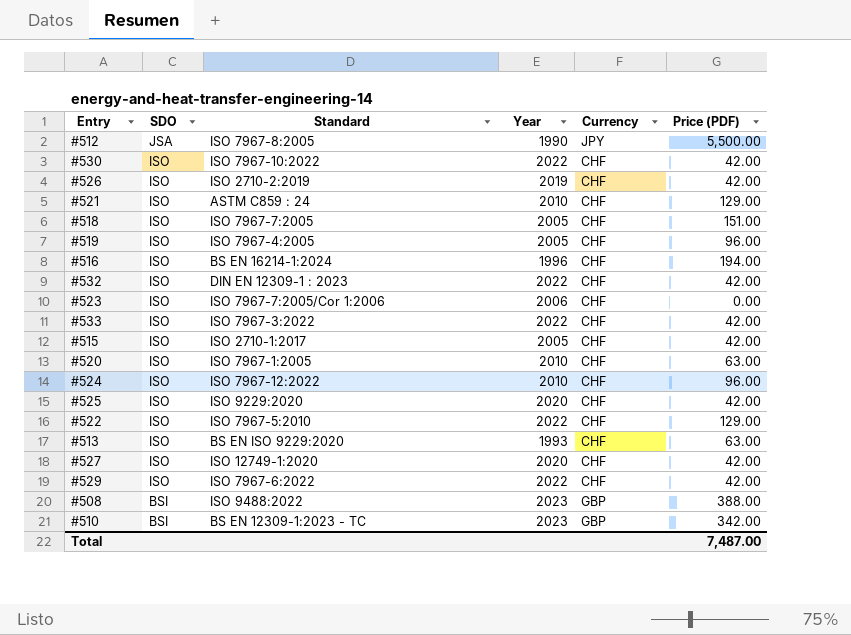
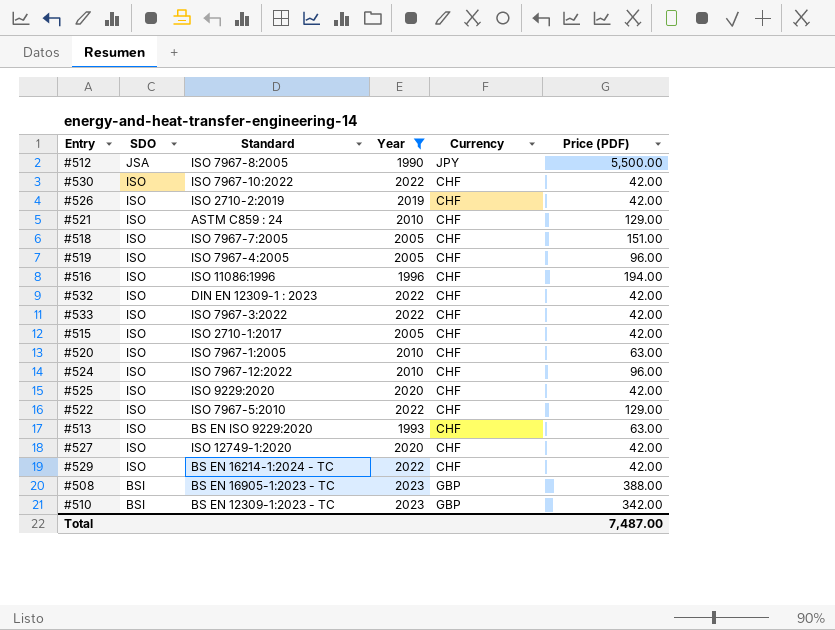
filter: none -> Year != 2006
#516 | Standard: BS EN 16214-1:2024 -> ISO 11086:1996
#529 | Standard: ISO 7967-6:2022 -> BS EN 16214-1:2024 - TC
#508 | Standard: ISO 9488:2022 -> BS EN 16905-1:2023 - TC

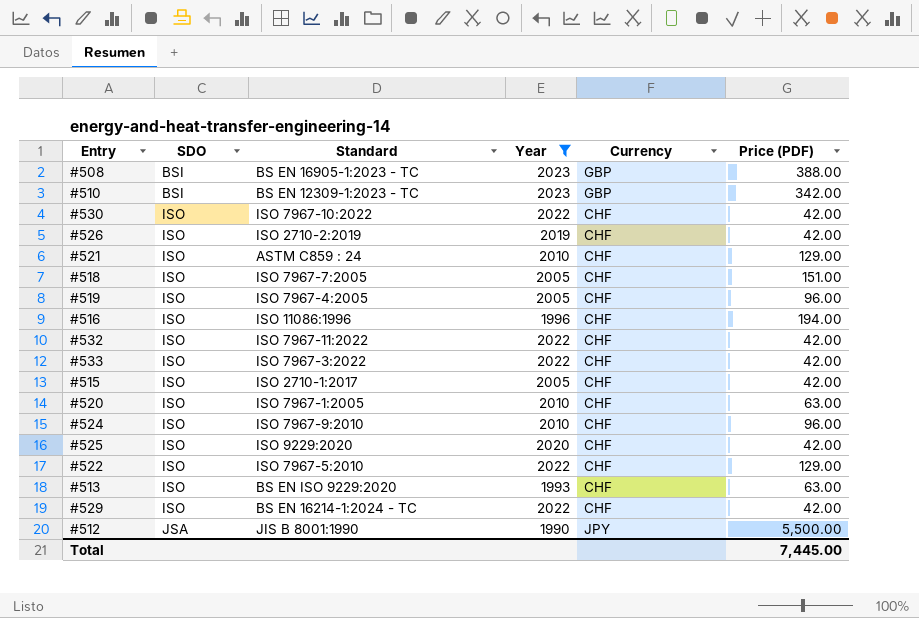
row order: SDO descending -> SDO ascending
row #527: ISO | ISO 12749-1:2020 | 2020 | CHF | 42.00 -> none
#532 | Standard: DIN EN 12309-1 : 2023 -> ISO 7967-11:2022
#524 | Standard: ISO 7967-12:2022 -> ISO 7967-9:2010
#512 | Standard: ISO 7967-8:2005 -> JIS B 8001:1990
Total | Price (PDF): 7,487.00 -> 7,445.00

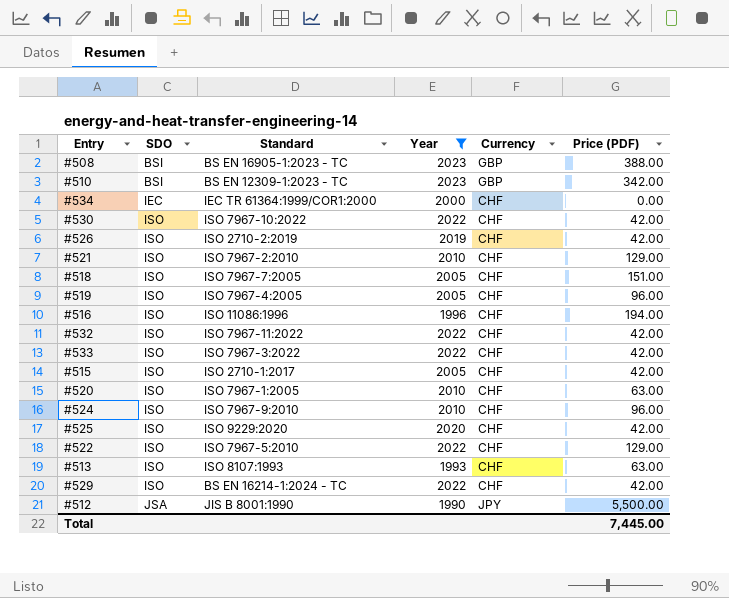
row #534: none -> IEC | IEC TR 61364:1999/COR1:2000 | 2000 | CHF | 0.00
#521 | Standard: ASTM C859 : 24 -> ISO 7967-2:2010
#513 | Standard: BS EN ISO 9229:2020 -> ISO 8107:1993

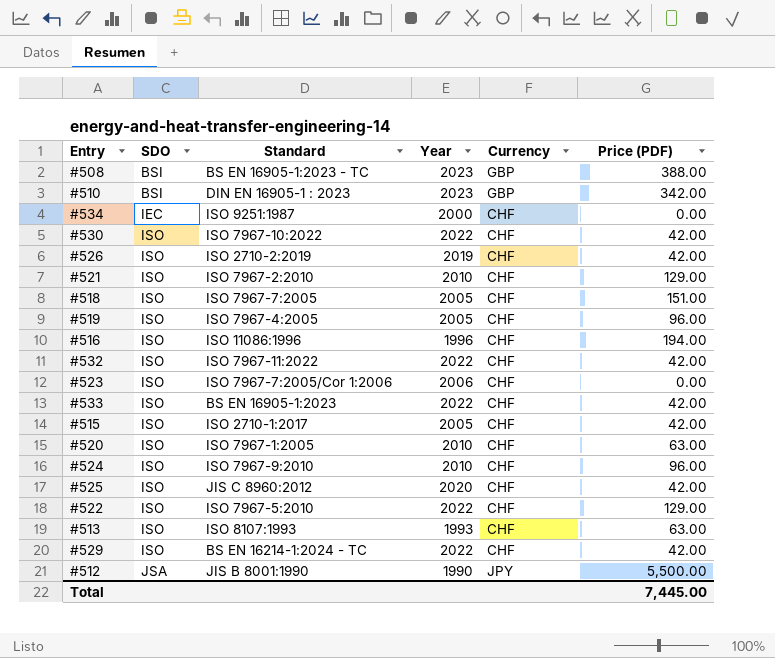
filter: Year != 2006 -> none
#510 | Standard: BS EN 12309-1:2023 - TC -> DIN EN 16905-1 : 2023
#534 | Standard: IEC TR 61364:1999/COR1:2000 -> ISO 9251:1987
#533 | Standard: ISO 7967-3:2022 -> BS EN 16905-1:2023
#525 | Standard: ISO 9229:2020 -> JIS C 8960:2012

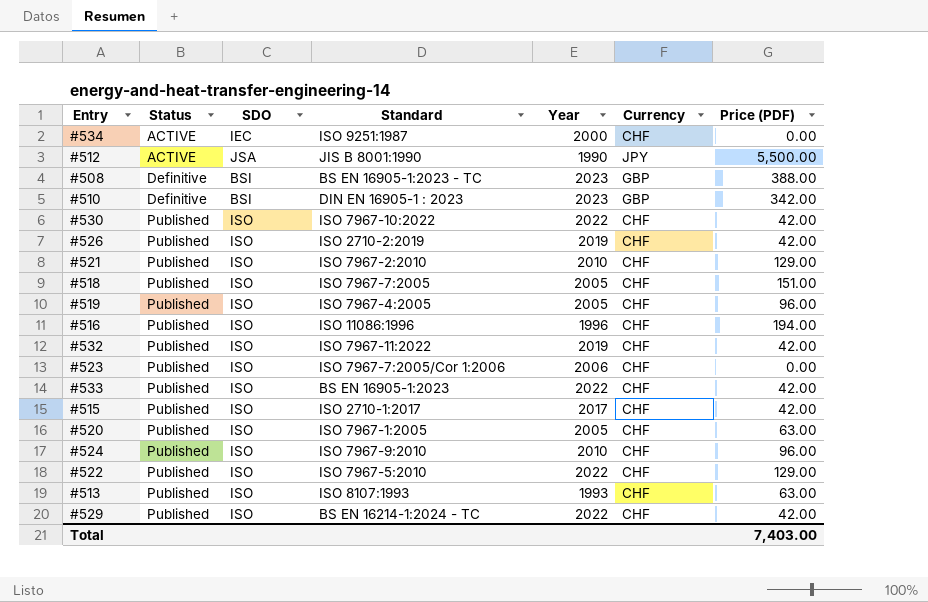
row order: SDO ascending -> Status ascending
column Status | position: none -> 2
row #525: ISO | JIS C 8960:2012 | 2020 | CHF | 42.00 -> none
#532 | Year: 2022 -> 2019
#515 | Year: 2005 -> 2017
#520 | Year: 2010 -> 2005
Total | Price (PDF): 7,445.00 -> 7,403.00

